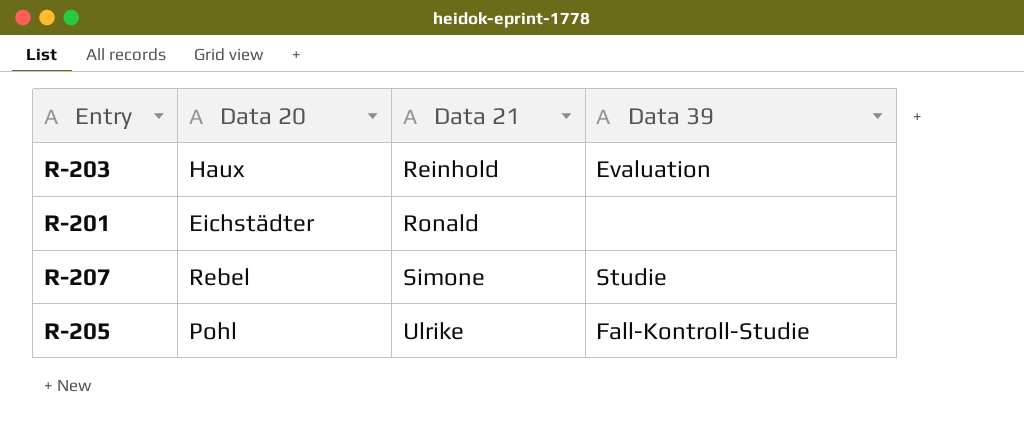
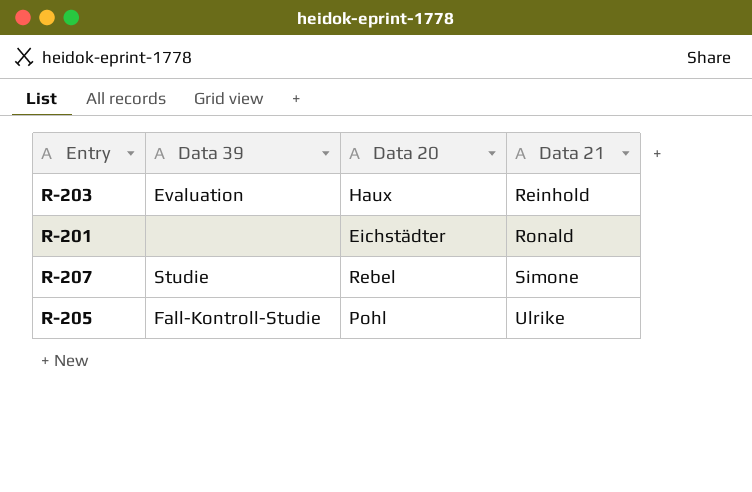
column Data 39 | position: 4 -> 2

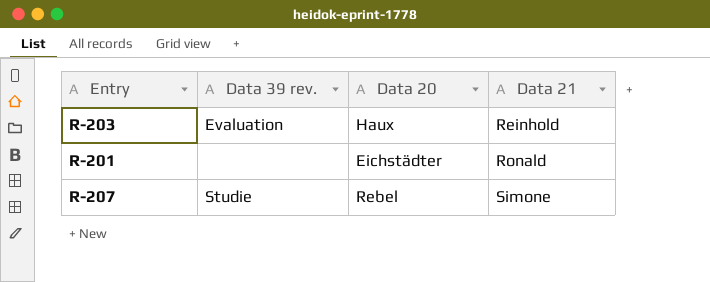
column name: Data 39 -> Data 39 rev.
row R-205: Fall-Kontroll-Studie | Pohl | Ulrike -> none

